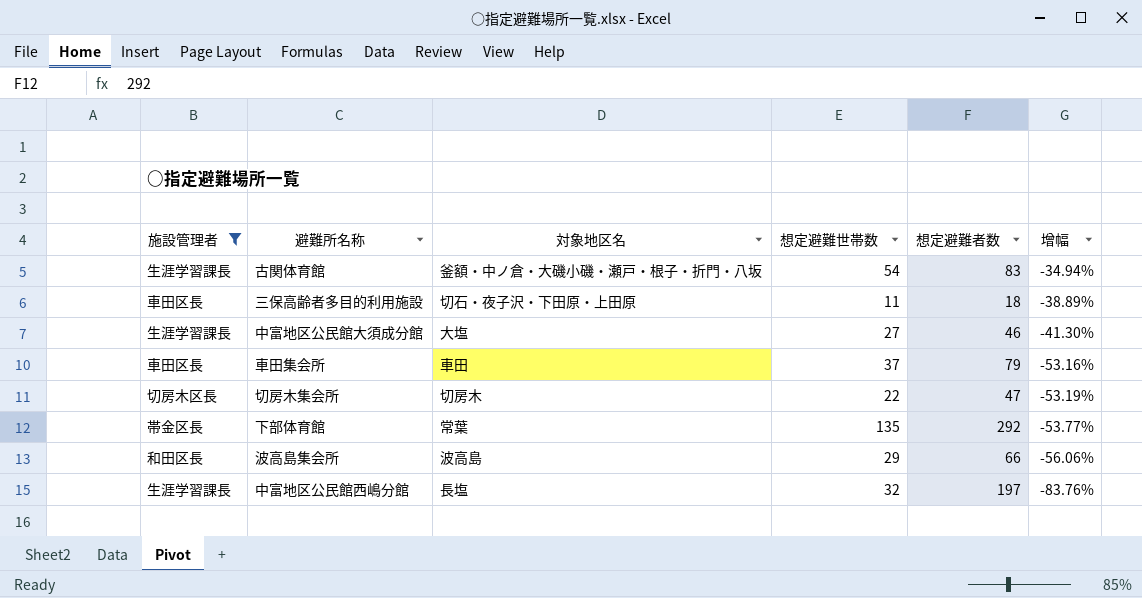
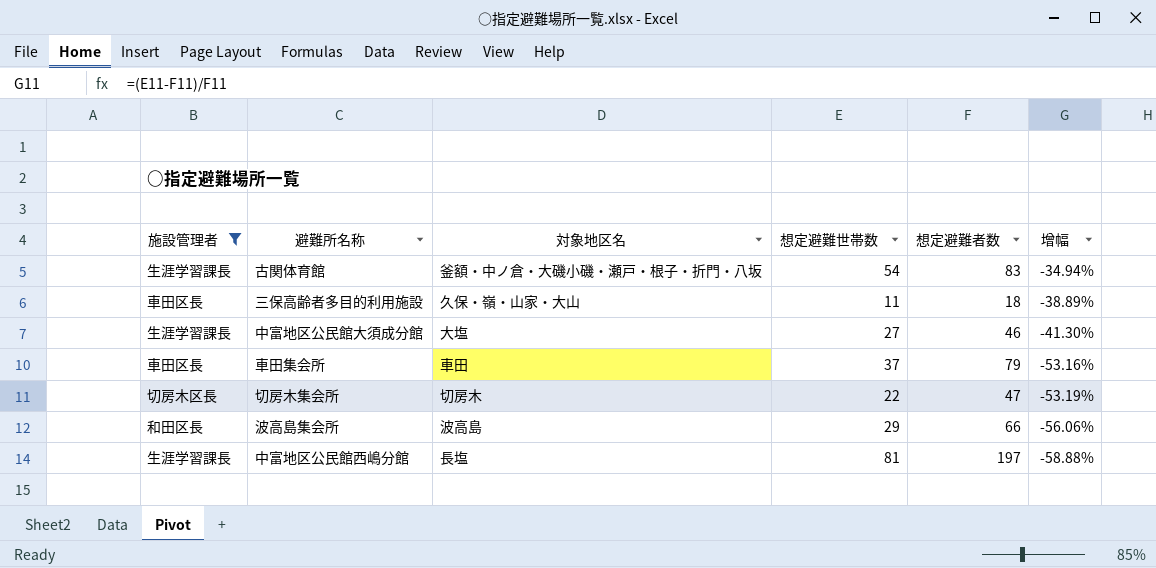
row 下部体育館: 帯金区長 | 常葉 | 135 | 292 | -53.77% -> none
三保高齢者多目的利用施設 | 対象地区名: 切石・夜子沢・下田原・上田原 -> 久保・嶺・山家・大山
中富地区公民館西嶋分館 | 想定避難世帯数: 32 -> 81
中富地区公民館西嶋分館 | 增幅: -83.76% -> -58.88%

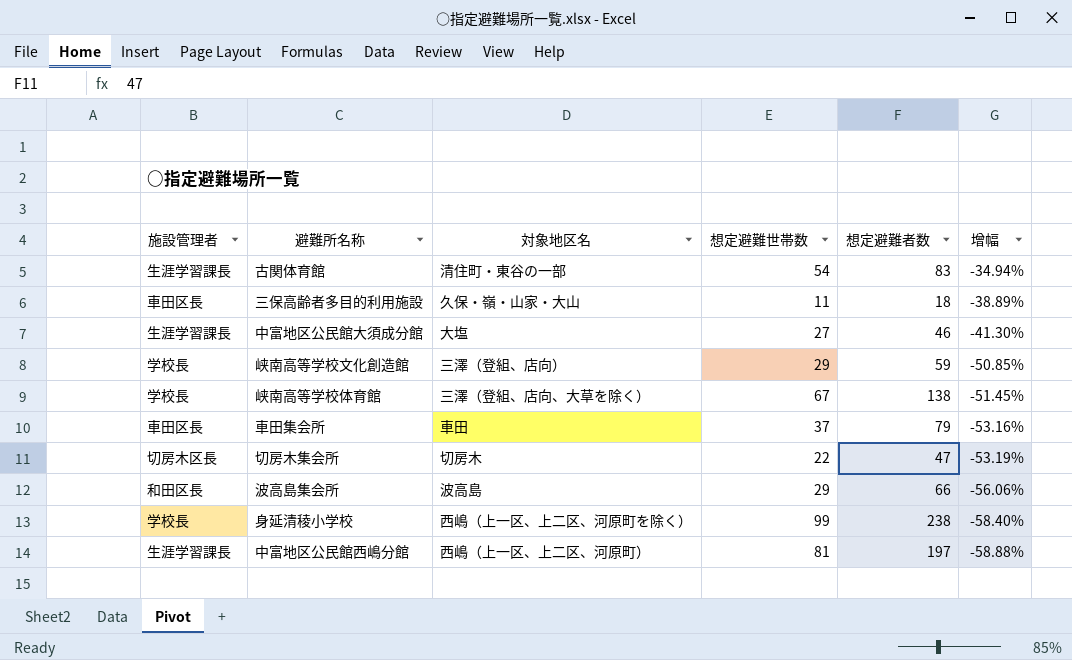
filter: 施設管理者 != 学校長 -> none
古関体育館 | 対象地区名: 釜額・中ノ倉・大磯小磯・瀬戸・根子・折門・八坂 -> 清住町・東谷の一部
中富地区公民館西嶋分館 | 対象地区名: 長塩 -> 西嶋（上一区、上二区、河原町）

